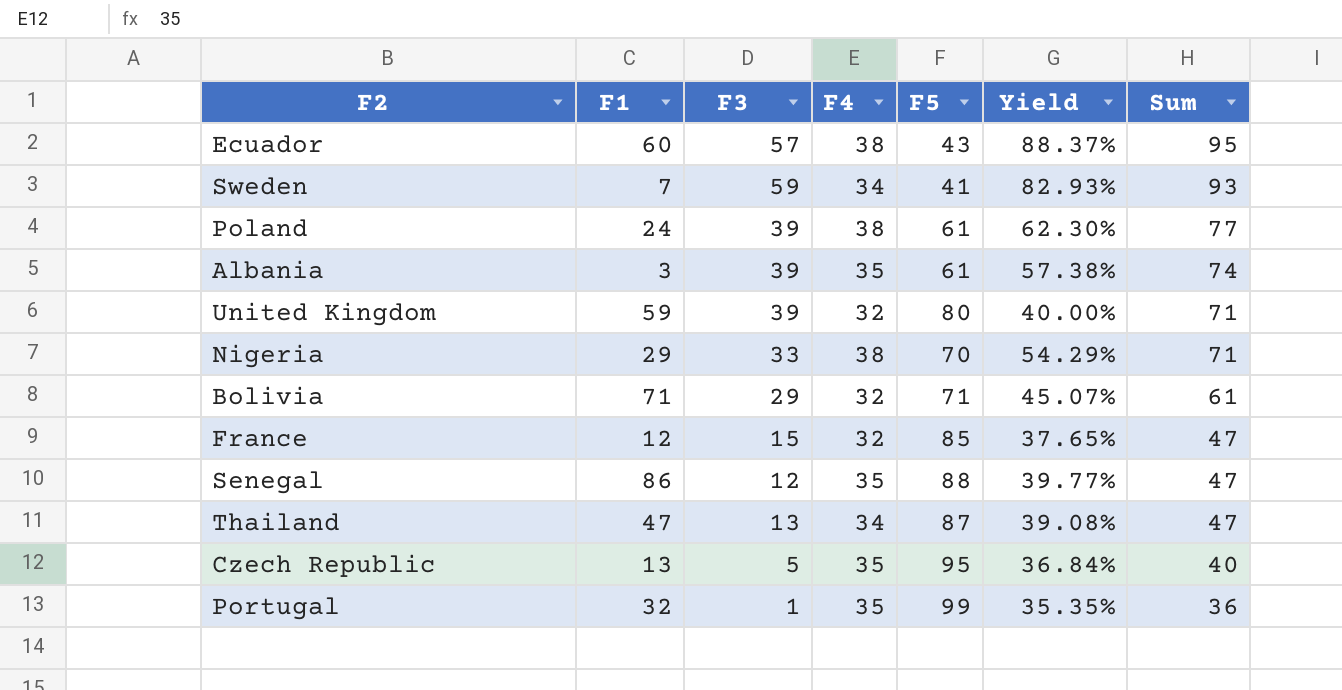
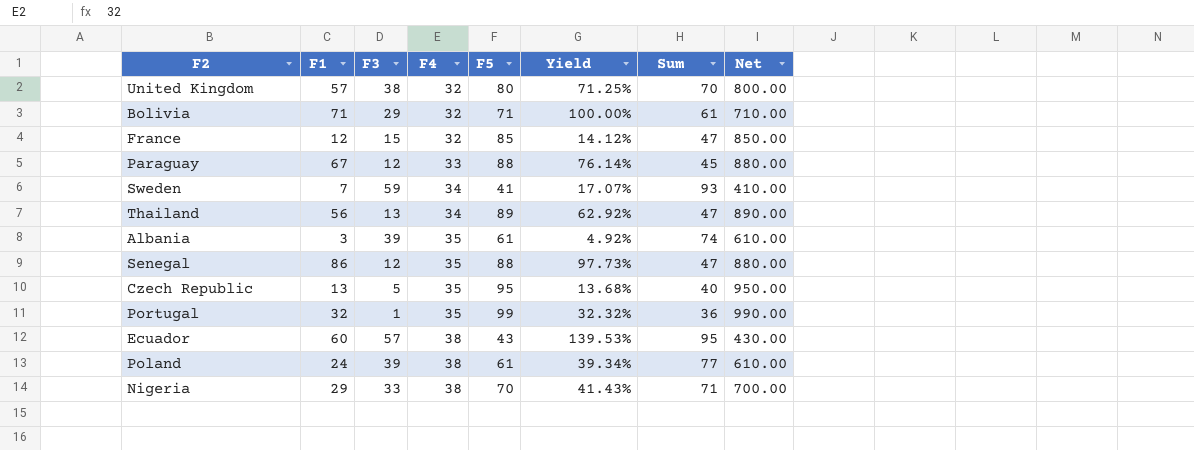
row order: Sum descending -> F4 ascending
column Yield | formula: [F4] / [F5] -> [F1] / [F5]
column Net | formula: none -> [F5] * 10
United Kingdom | F1: 59 -> 57
United Kingdom | F3: 39 -> 38
United Kingdom | Sum: 71 -> 70
row Paraguay: none -> 67 | 12 | 33 | 88 | 76.14% | 45 | 880.00
Thailand | F1: 47 -> 56
Thailand | F5: 87 -> 89

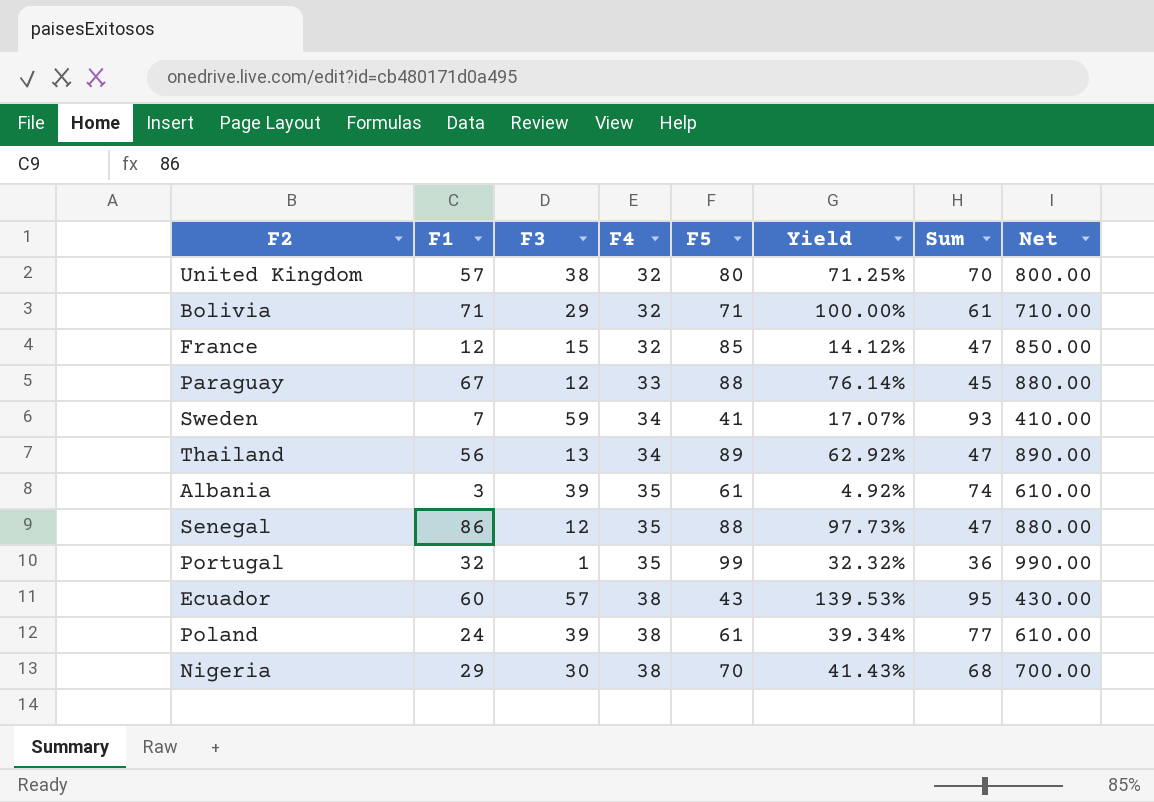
row Czech Republic: 13 | 5 | 35 | 95 | 13.68% | 40 | 950.00 -> none
Nigeria | F3: 33 -> 30
Nigeria | Sum: 71 -> 68

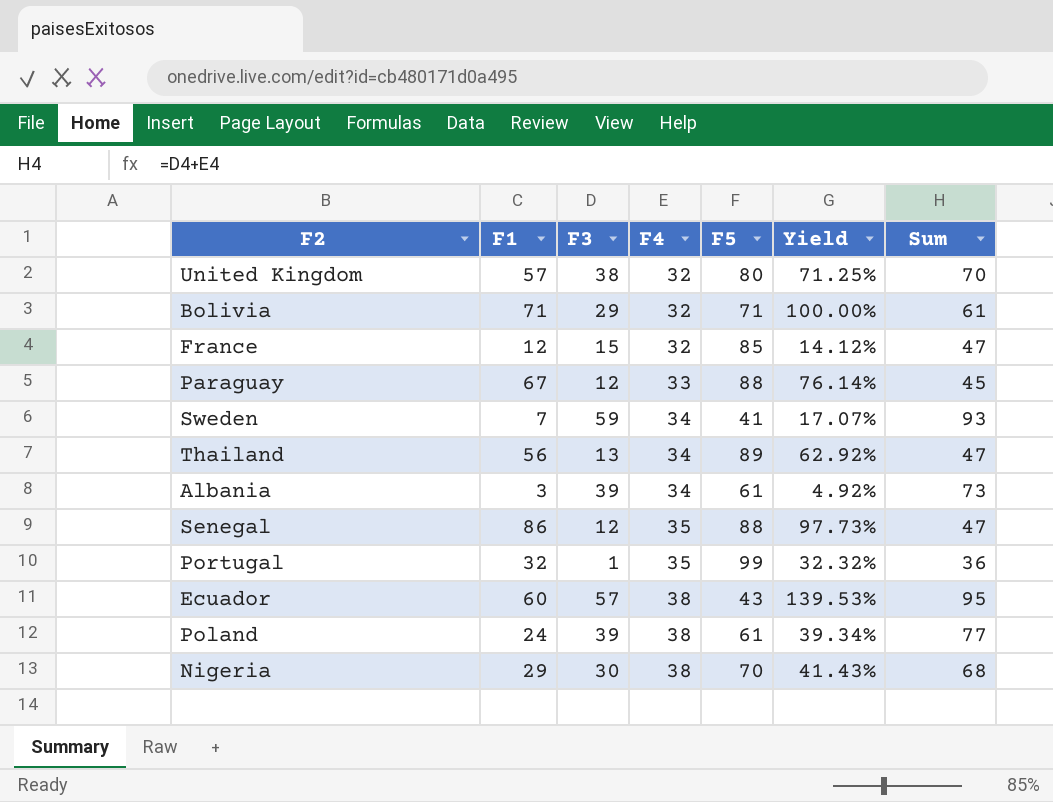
column Net | formula: [F5] * 10 -> none
Albania | F4: 35 -> 34
Albania | Sum: 74 -> 73

